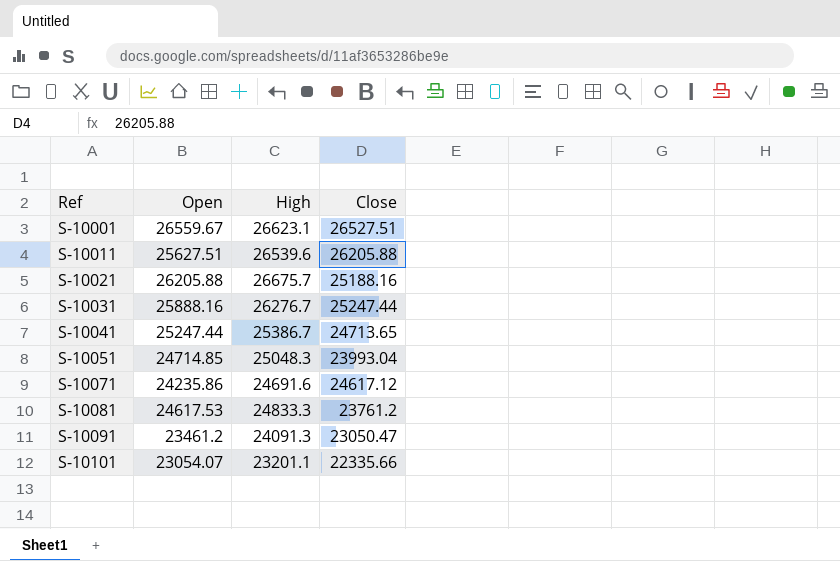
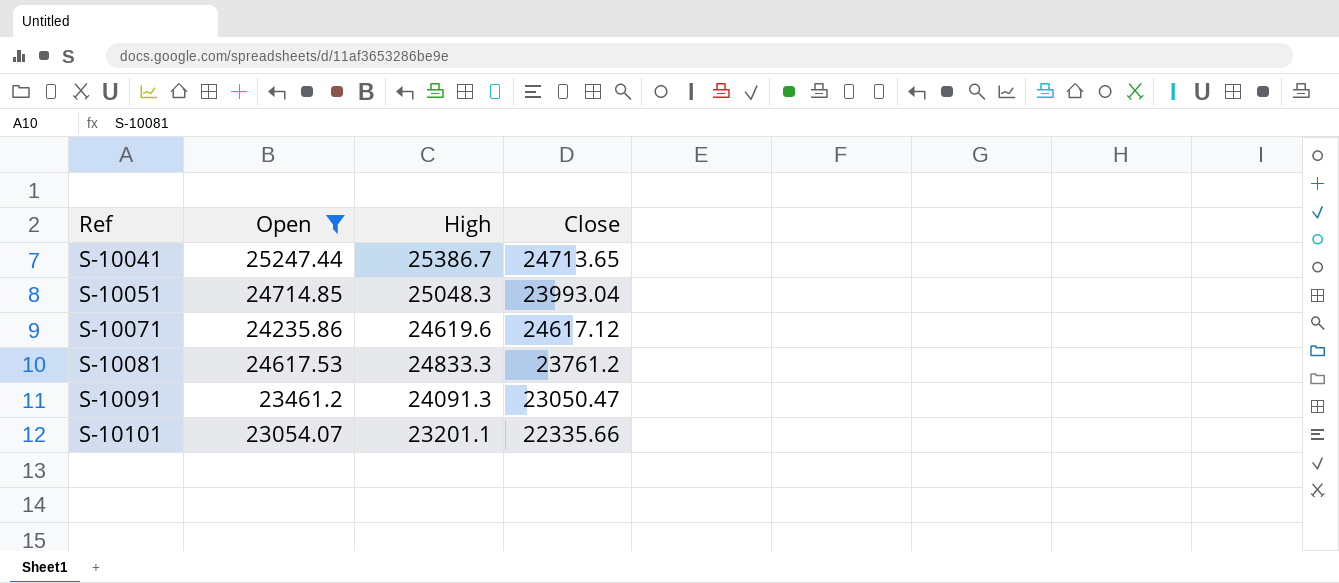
filter: none -> Open <= 25247.44
S-10071 | High: 24691.6 -> 24619.6

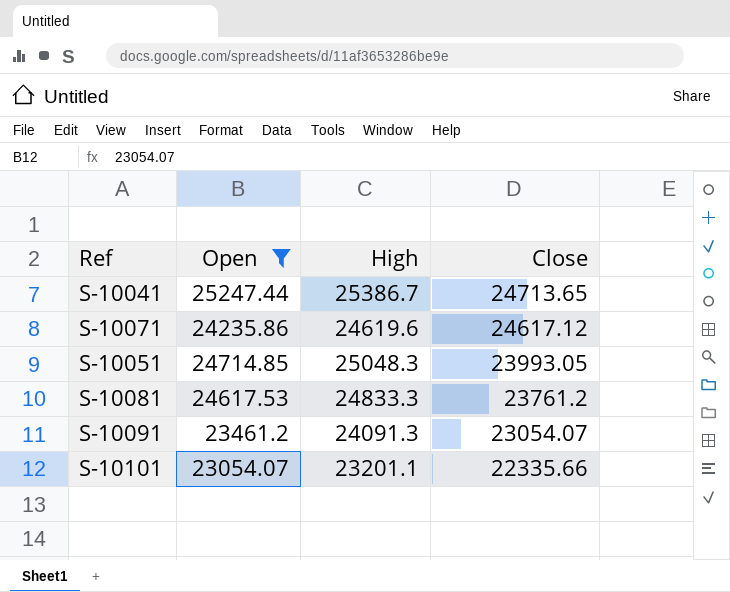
row order: Ref ascending -> Close descending
S-10051 | Close: 23993.04 -> 23993.05
S-10091 | Close: 23050.47 -> 23054.07

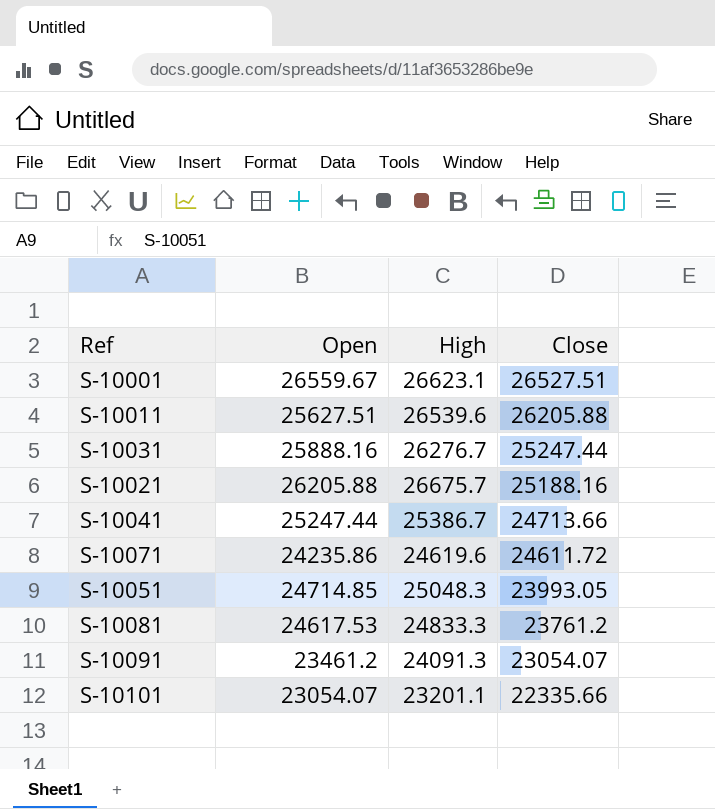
filter: Open <= 25247.44 -> none
S-10041 | Close: 24713.65 -> 24713.66
S-10071 | Close: 24617.12 -> 24611.72

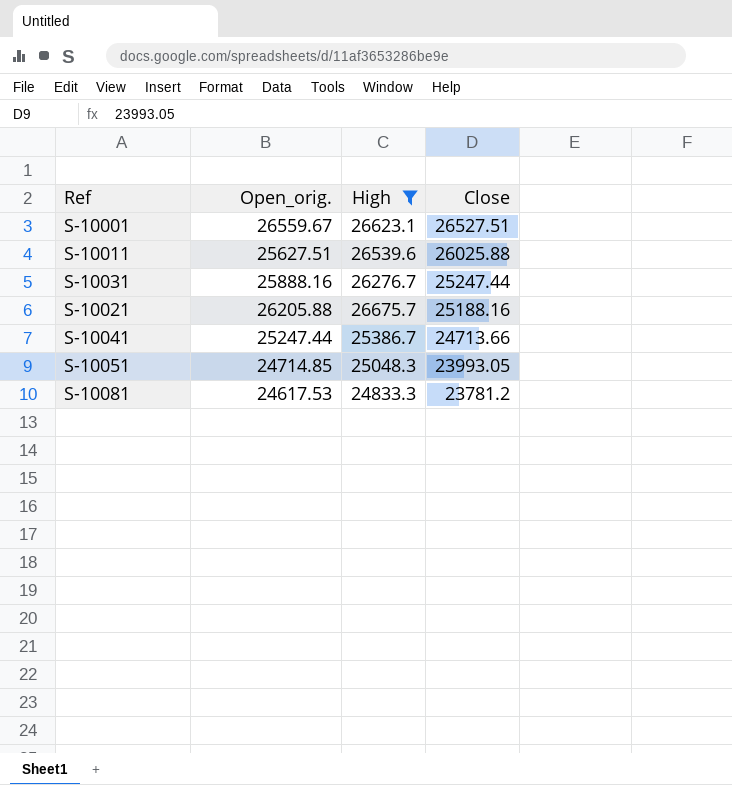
filter: none -> High >= 24833.3
column name: Open -> Open_orig.
S-10011 | Close: 26205.88 -> 26025.88
S-10081 | Close: 23761.2 -> 23781.2

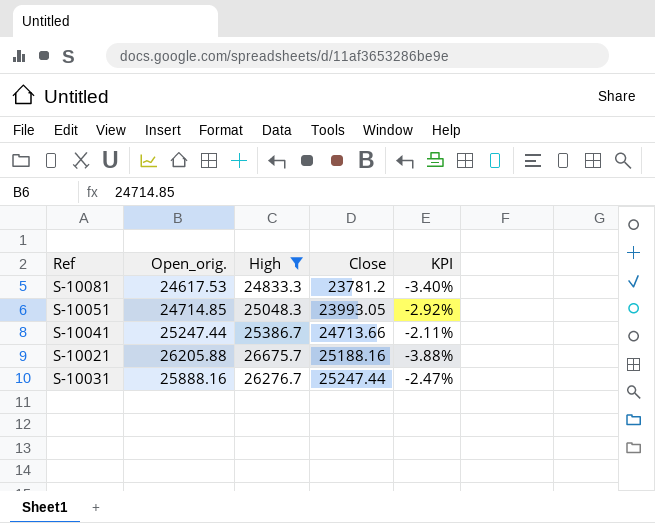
row order: Close descending -> Close ascending
column KPI | formula: none -> ([Close] - [Open_orig.]) / [Open_orig.]
row S-10001: 26559.67 | 26623.1 | 26527.51 -> none
row S-10011: 25627.51 | 26539.6 | 26025.88 -> none

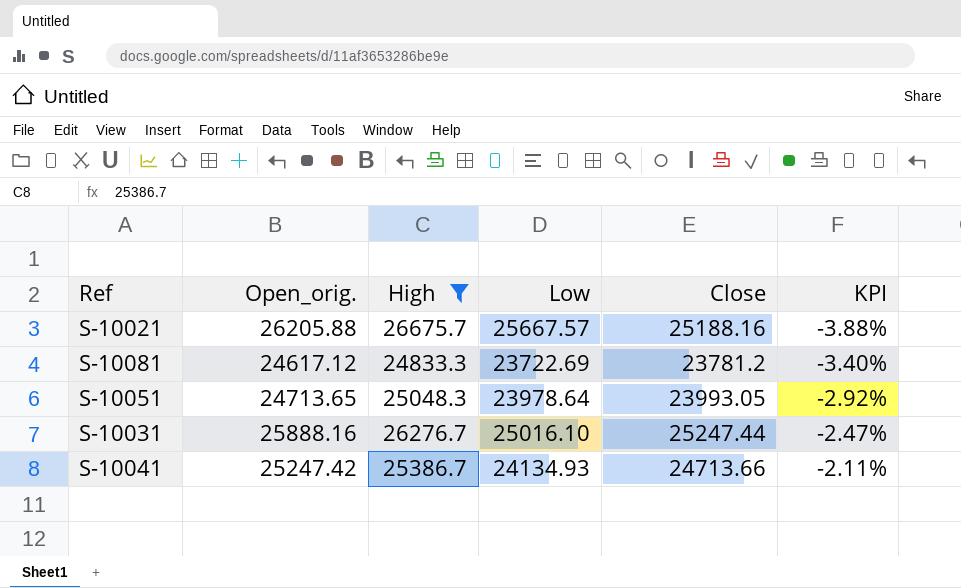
row order: Close ascending -> KPI ascending
column Low | position: none -> 4
S-10081 | Open_orig.: 24617.53 -> 24617.12
S-10051 | Open_orig.: 24714.85 -> 24713.65
S-10041 | Open_orig.: 25247.44 -> 25247.42

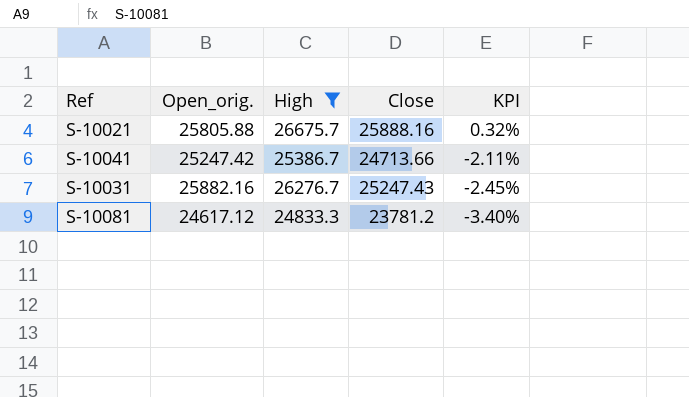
row order: KPI ascending -> KPI descending
column Low | position: 4 -> none
row S-10051: 24713.65 | 25048.3 | 23978.64 | 23993.05 | -2.92% -> none
S-10021 | Open_orig.: 26205.88 -> 25805.88
S-10021 | Close: 25188.16 -> 25888.16
S-10021 | KPI: -3.88% -> 0.32%
S-10031 | Open_orig.: 25888.16 -> 25882.16
S-10031 | Close: 25247.44 -> 25247.43
S-10031 | KPI: -2.47% -> -2.45%

